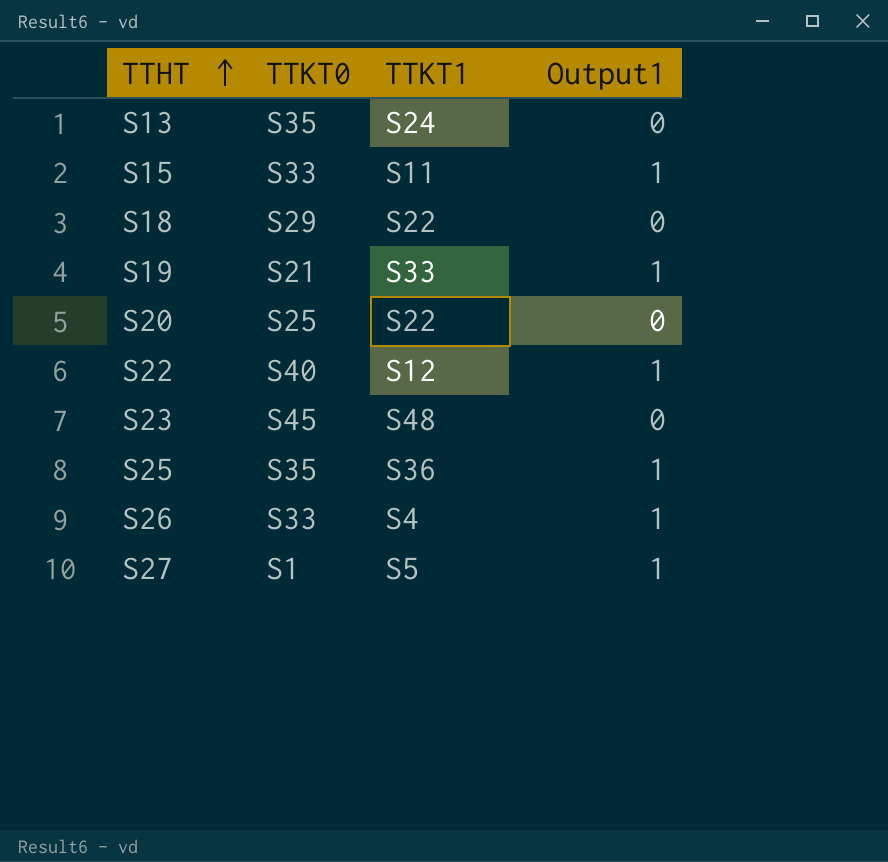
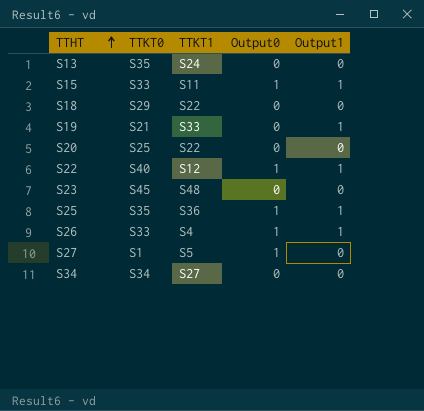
column Output0 | position: none -> 4
S27 | Output1: 1 -> 0
row S34: none -> S34 | S27 | 0 | 0

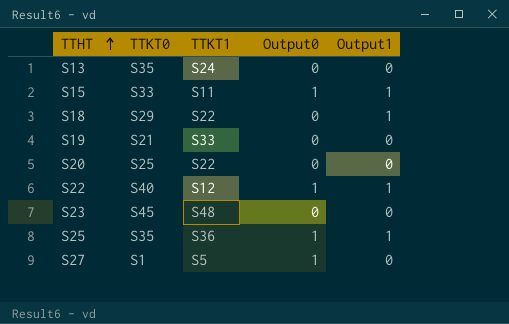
row S26: S33 | S4 | 1 | 1 -> none
row S34: S34 | S27 | 0 | 0 -> none
S18 | Output1: 0 -> 1
S19 | Output1: 1 -> 0

